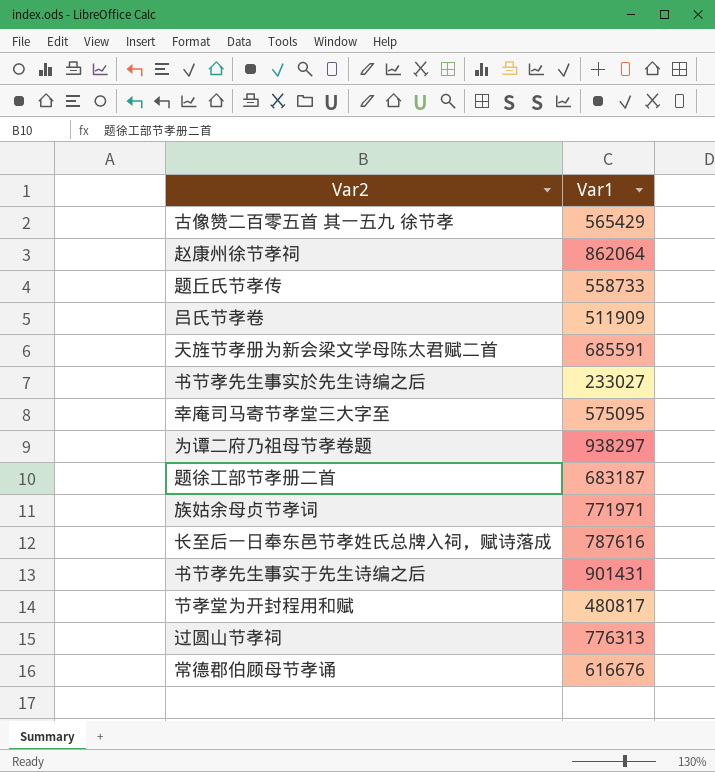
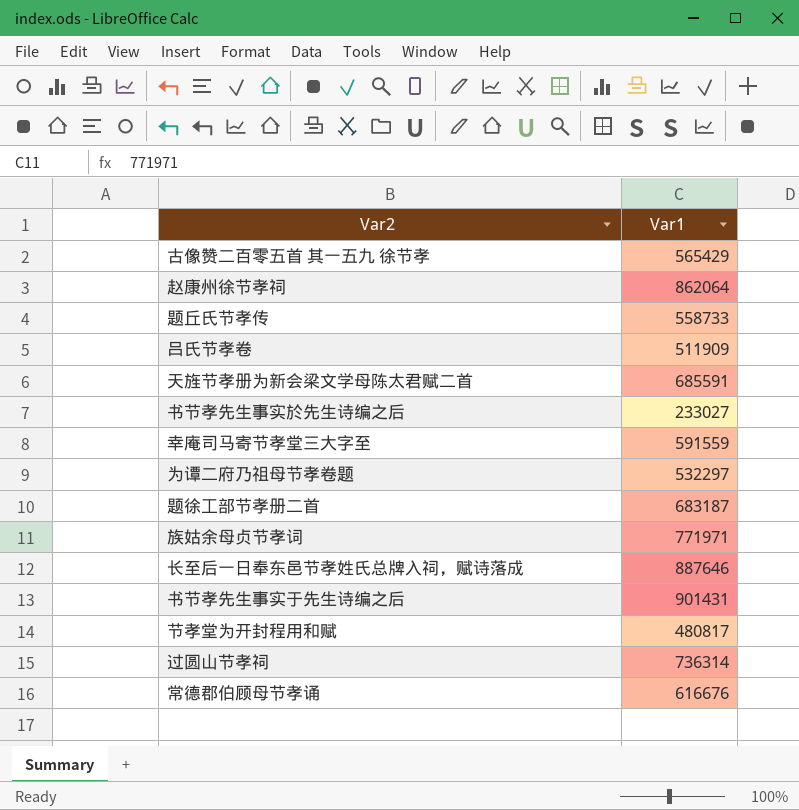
幸庵司马寄节孝堂三大字至 | Var1: 575095 -> 591559
为谭二府乃祖母节孝卷题 | Var1: 938297 -> 532297
长至后一日奉东邑节孝姓氏总牌入祠，赋诗落成 | Var1: 787616 -> 887646
过圆山节孝祠 | Var1: 776313 -> 736314

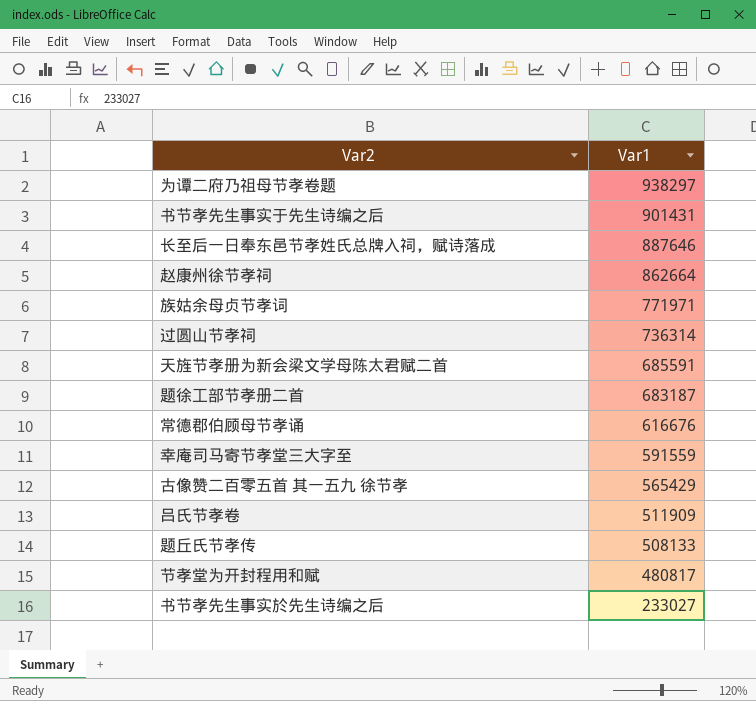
row order: none -> Var1 descending
为谭二府乃祖母节孝卷题 | Var1: 532297 -> 938297
赵康州徐节孝祠 | Var1: 862064 -> 862664
题丘氏节孝传 | Var1: 558733 -> 508133

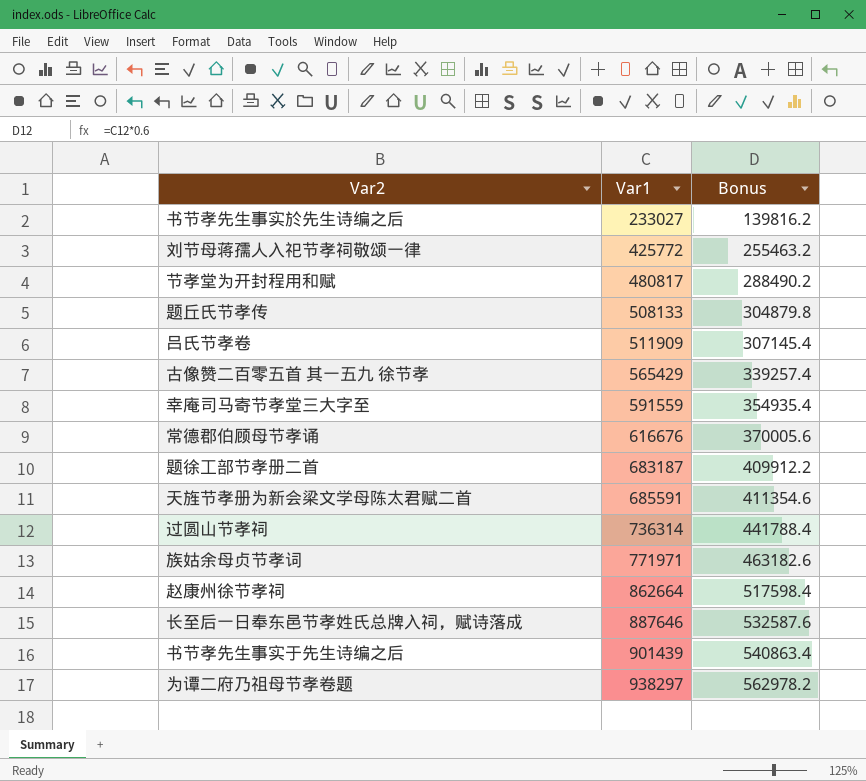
row order: Var1 descending -> Var1 ascending
column Bonus | formula: none -> [Var1] * 0.6
row 刘节母蒋孺人入祀节孝祠敬颂一律: none -> 425772 | 255463.2
书节孝先生事实于先生诗编之后 | Var1: 901431 -> 901439

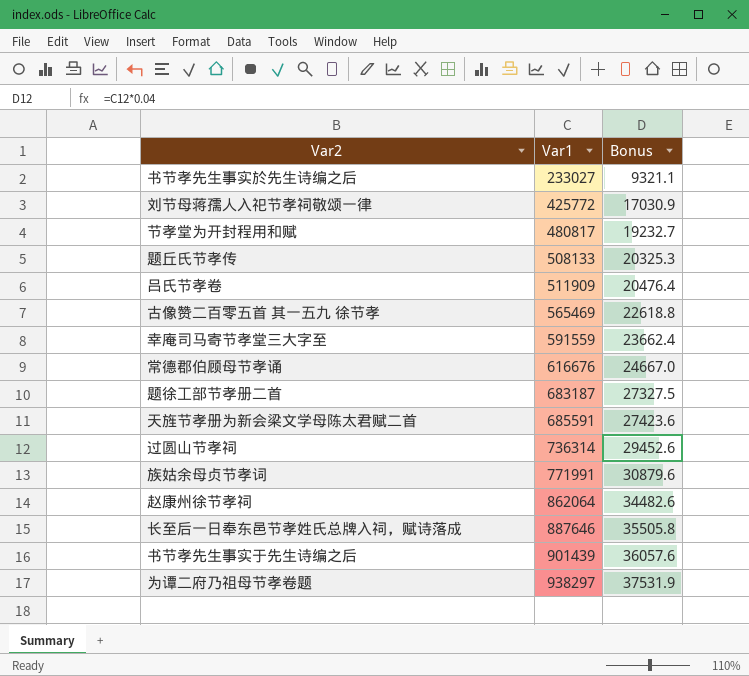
column Bonus | formula: [Var1] * 0.6 -> [Var1] * 0.04
古像赞二百零五首 其一五九 徐节孝 | Var1: 565429 -> 565469
族姑余母贞节孝词 | Var1: 771971 -> 771991
赵康州徐节孝祠 | Var1: 862664 -> 862064

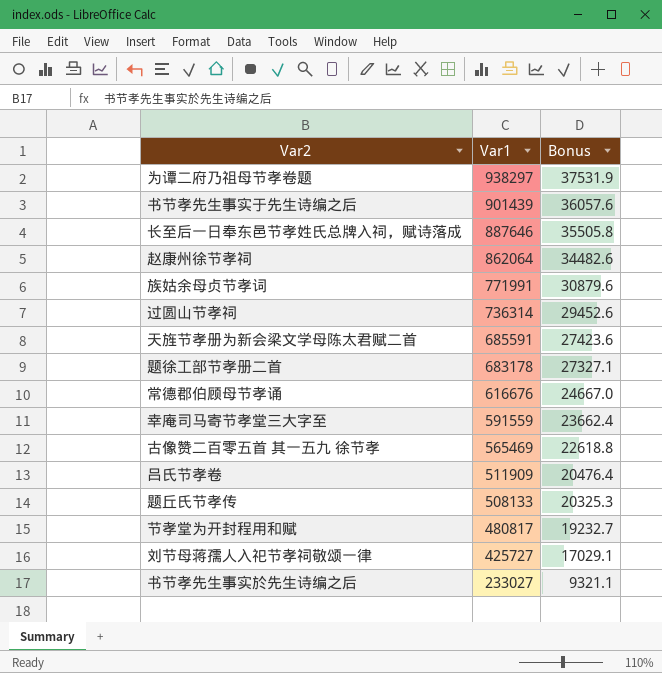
row order: Var1 ascending -> Var1 descending
题徐工部节孝册二首 | Var1: 683187 -> 683178
题徐工部节孝册二首 | Bonus: 27327.5 -> 27327.1
刘节母蒋孺人入祀节孝祠敬颂一律 | Var1: 425772 -> 425727
刘节母蒋孺人入祀节孝祠敬颂一律 | Bonus: 17030.9 -> 17029.1

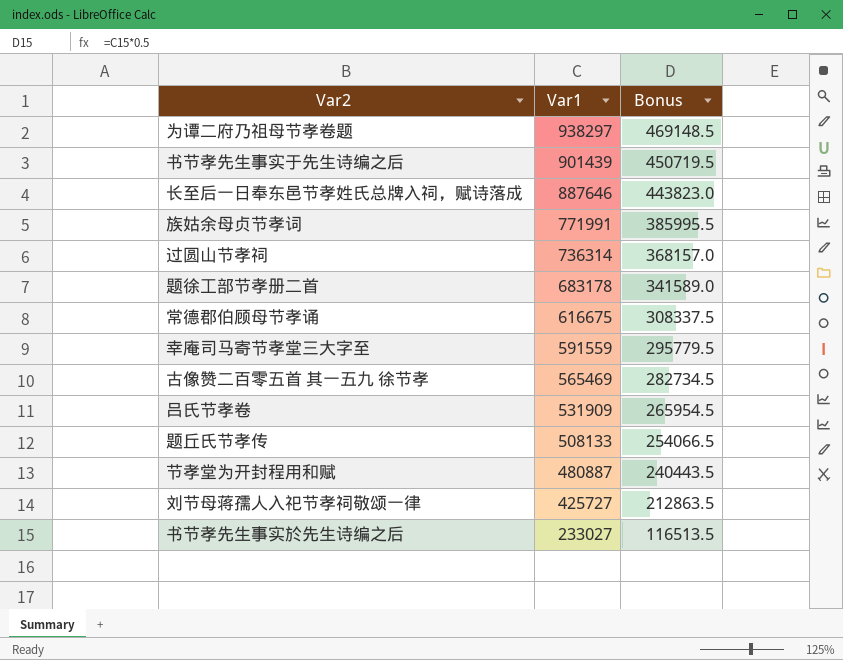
column Bonus | formula: [Var1] * 0.04 -> [Var1] * 0.5
row 赵康州徐节孝祠: 862064 | 34482.6 -> none
row 天旌节孝册为新会梁文学母陈太君赋二首: 685591 | 27423.6 -> none
常德郡伯顾母节孝诵 | Var1: 616676 -> 616675
吕氏节孝卷 | Var1: 511909 -> 531909
节孝堂为开封程用和赋 | Var1: 480817 -> 480887

